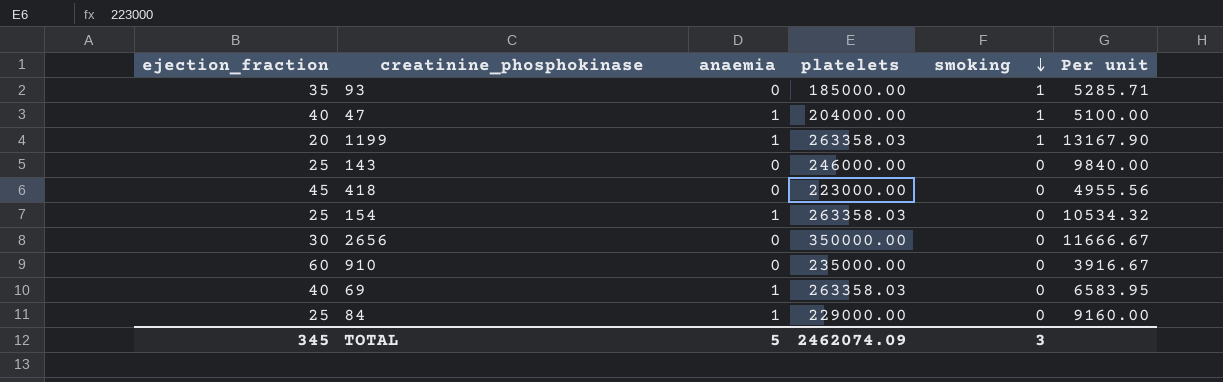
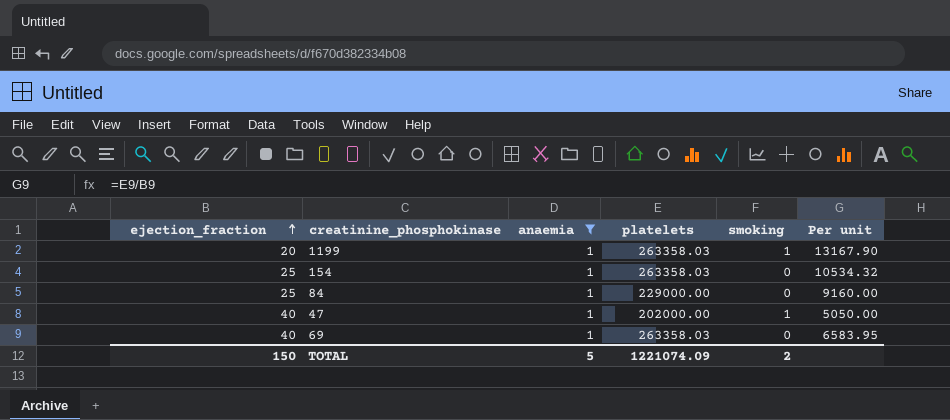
filter: none -> anaemia = 1
row order: smoking descending -> ejection_fraction ascending
47 | platelets: 204000.00 -> 202000.00
47 | Per unit: 5100.00 -> 5050.00
TOTAL | ejection_fraction: 345 -> 150
TOTAL | platelets: 2462074.09 -> 1221074.09
TOTAL | smoking: 3 -> 2

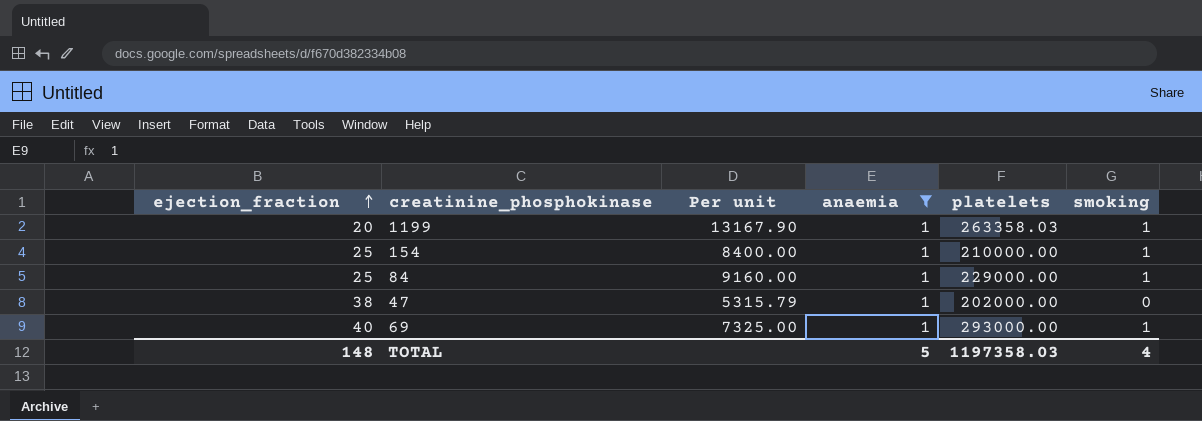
column Per unit | position: 6 -> 3
154 | Per unit: 10534.32 -> 8400.00
154 | platelets: 263358.03 -> 210000.00
154 | smoking: 0 -> 1
84 | smoking: 0 -> 1
47 | ejection_fraction: 40 -> 38
47 | Per unit: 5050.00 -> 5315.79
47 | smoking: 1 -> 0
69 | Per unit: 6583.95 -> 7325.00
69 | platelets: 263358.03 -> 293000.00
69 | smoking: 0 -> 1
TOTAL | ejection_fraction: 150 -> 148
TOTAL | platelets: 1221074.09 -> 1197358.03
TOTAL | smoking: 2 -> 4

